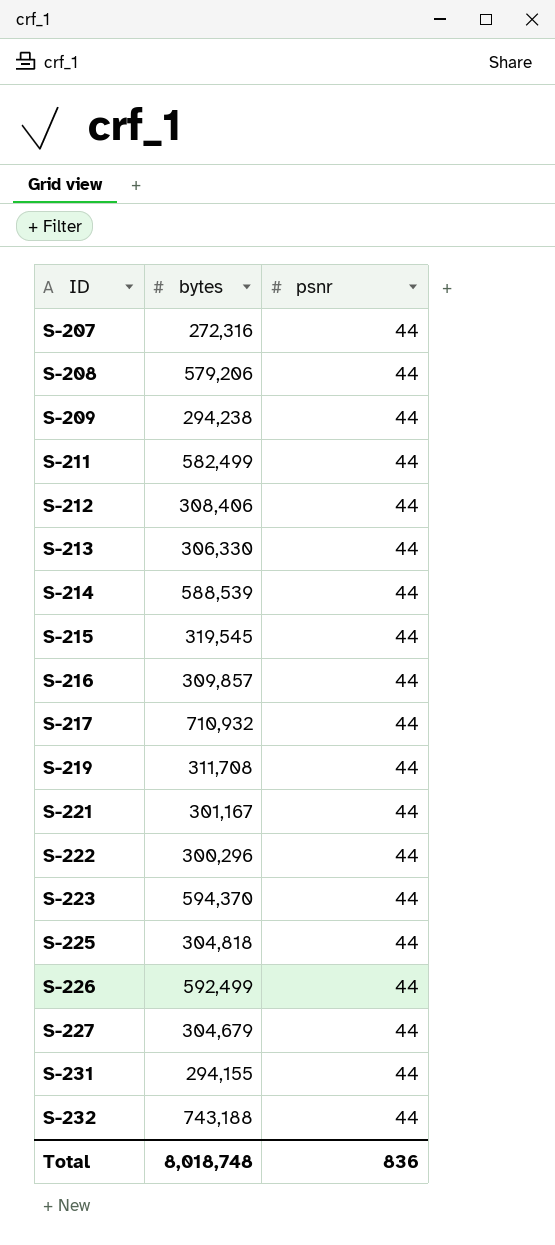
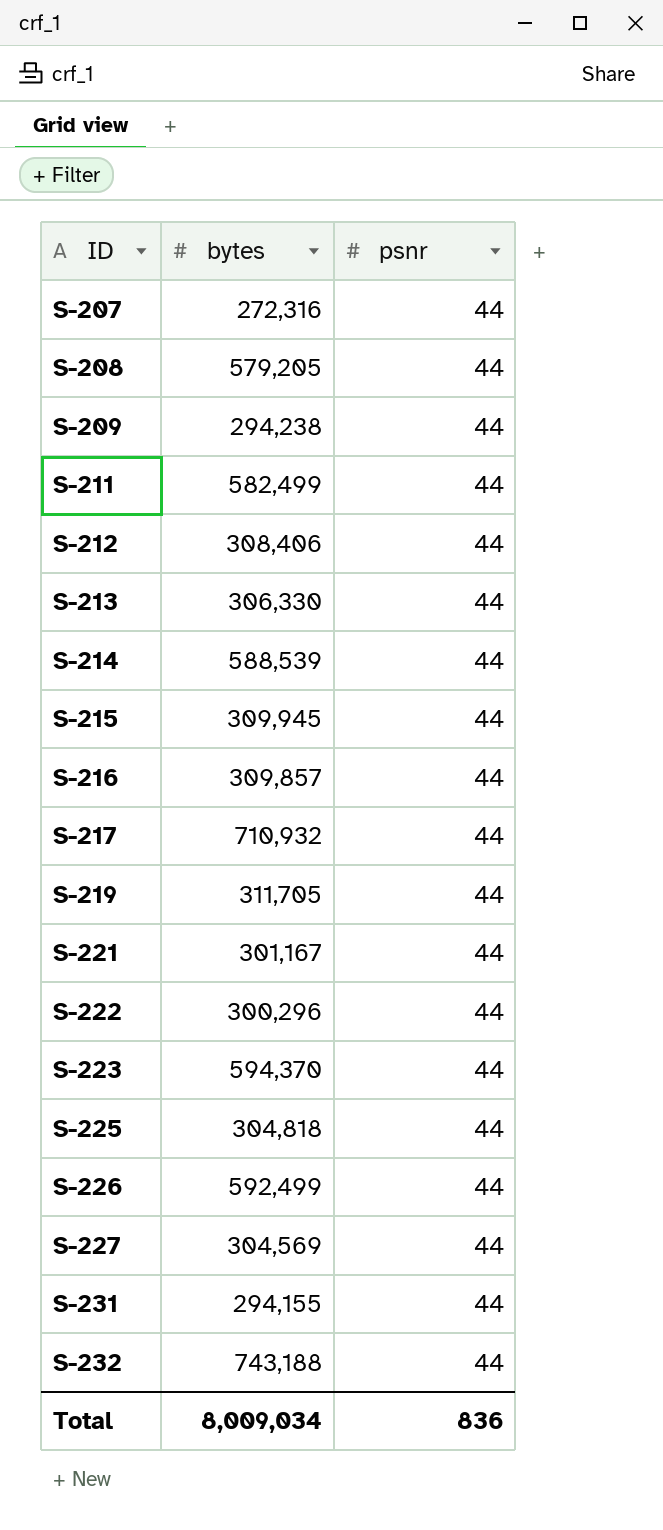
S-208 | bytes: 579,206 -> 579,205
S-215 | bytes: 319,545 -> 309,945
S-219 | bytes: 311,708 -> 311,705
S-227 | bytes: 304,679 -> 304,569
Total | bytes: 8,018,748 -> 8,009,034

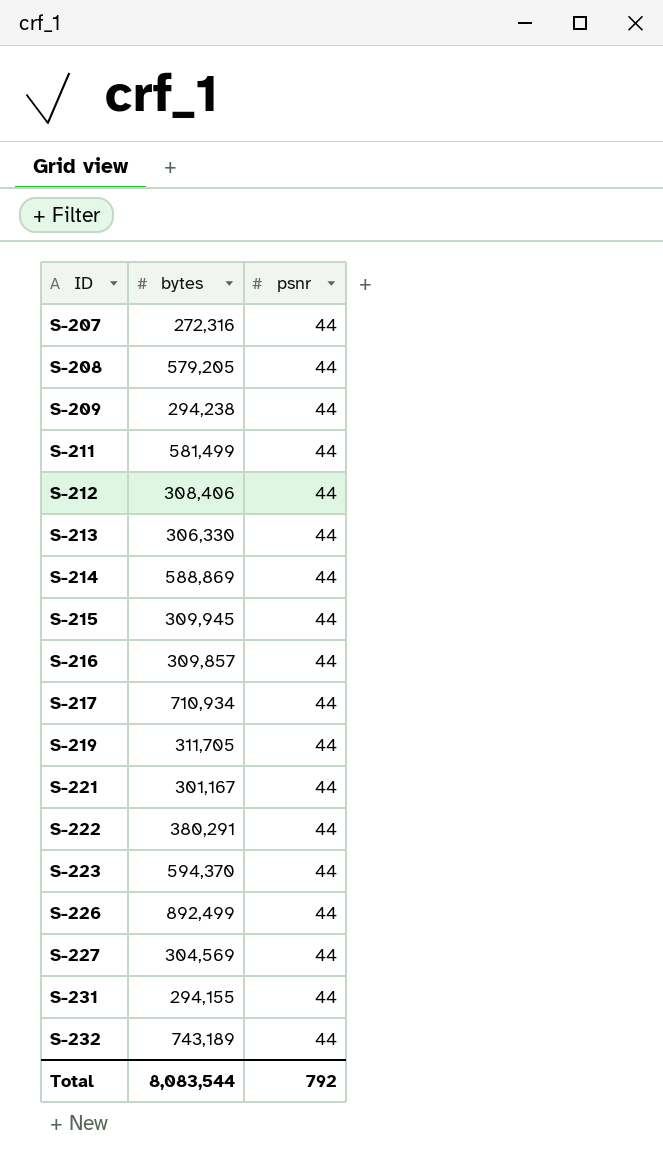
row S-225: 304,818 | 44 -> none
S-211 | bytes: 582,499 -> 581,499
S-214 | bytes: 588,539 -> 588,869
S-217 | bytes: 710,932 -> 710,934
S-222 | bytes: 300,296 -> 380,291
S-226 | bytes: 592,499 -> 892,499
S-232 | bytes: 743,188 -> 743,189
Total | bytes: 8,009,034 -> 8,083,544
Total | psnr: 836 -> 792

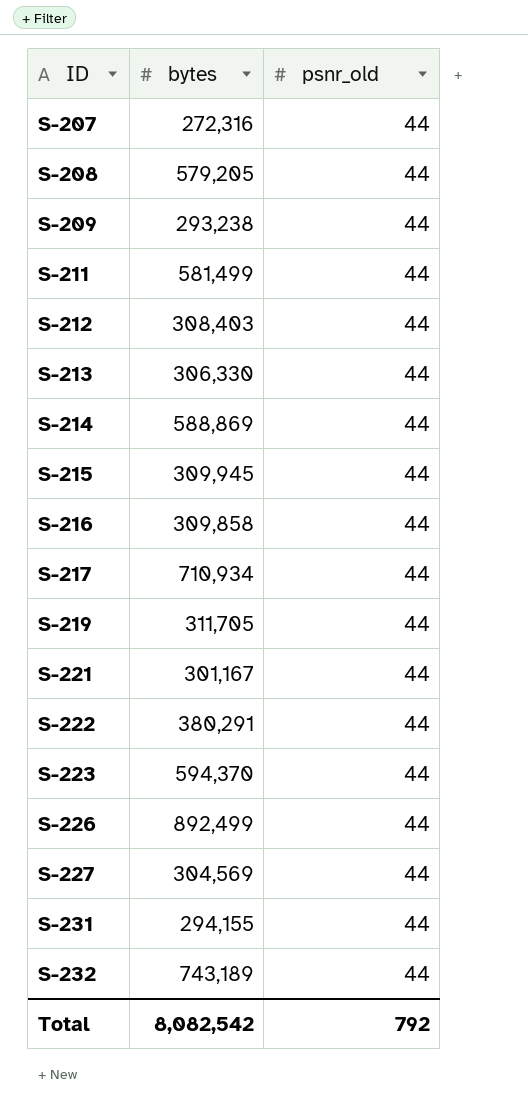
column name: psnr -> psnr_old
S-209 | bytes: 294,238 -> 293,238
S-212 | bytes: 308,406 -> 308,403
S-216 | bytes: 309,857 -> 309,858
Total | bytes: 8,083,544 -> 8,082,542

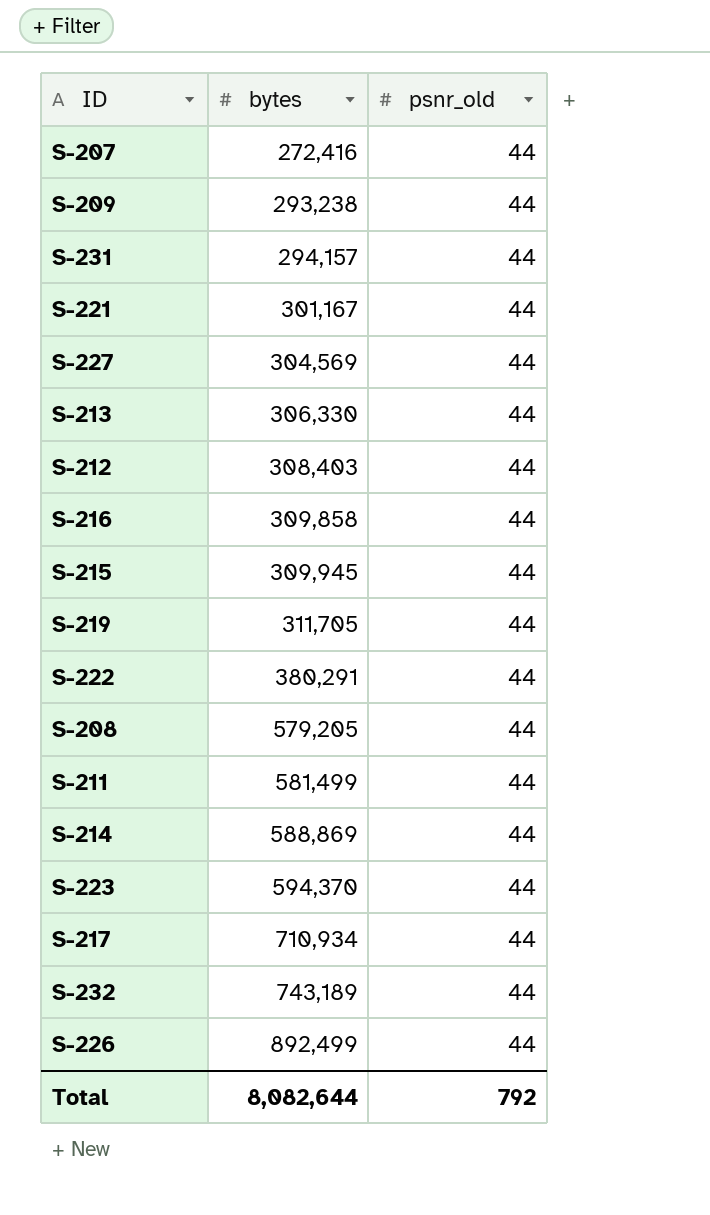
row order: ID ascending -> bytes ascending
S-207 | bytes: 272,316 -> 272,416
S-231 | bytes: 294,155 -> 294,157
Total | bytes: 8,082,542 -> 8,082,644

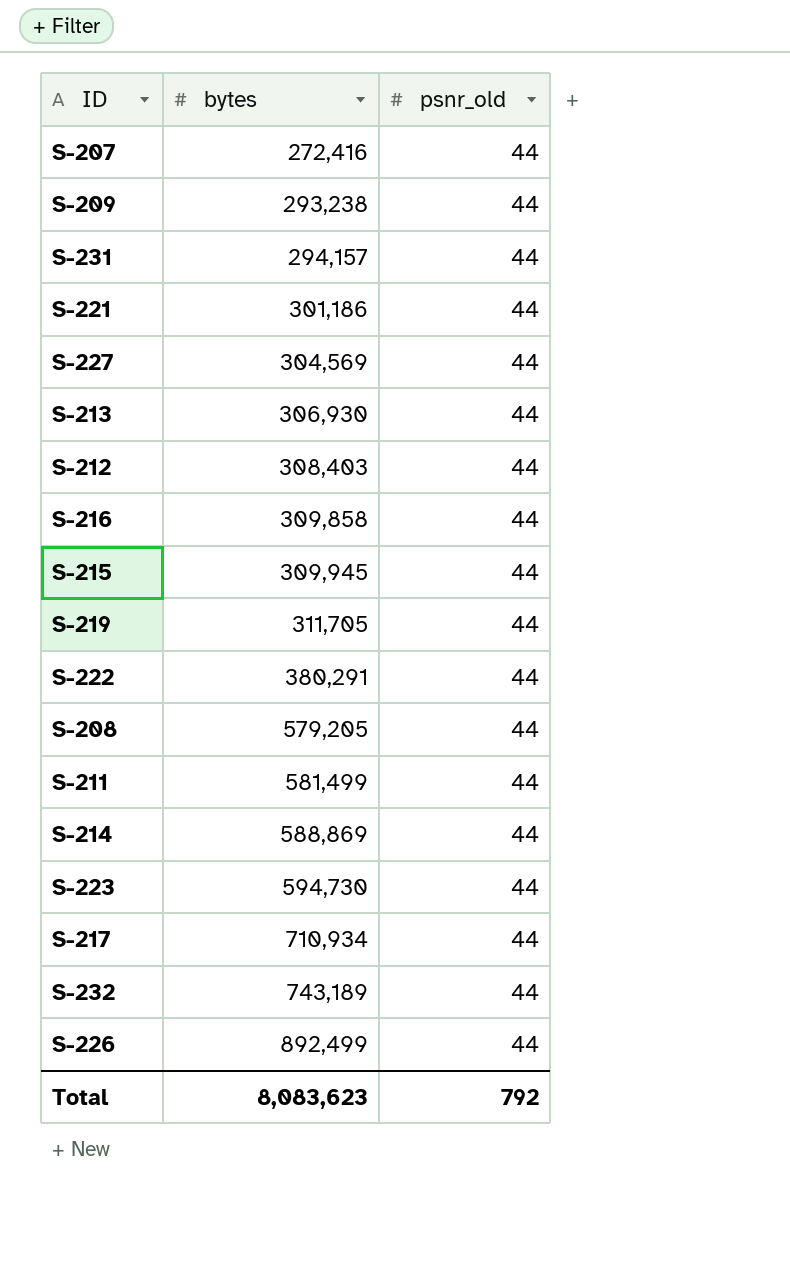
S-221 | bytes: 301,167 -> 301,186
S-213 | bytes: 306,330 -> 306,930
S-223 | bytes: 594,370 -> 594,730
Total | bytes: 8,082,644 -> 8,083,623

